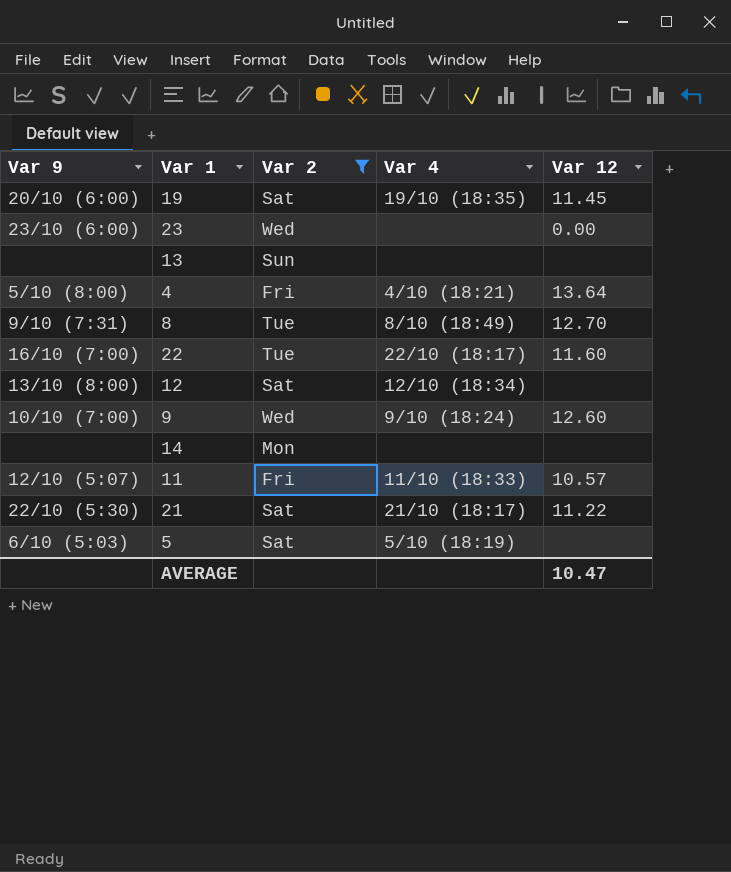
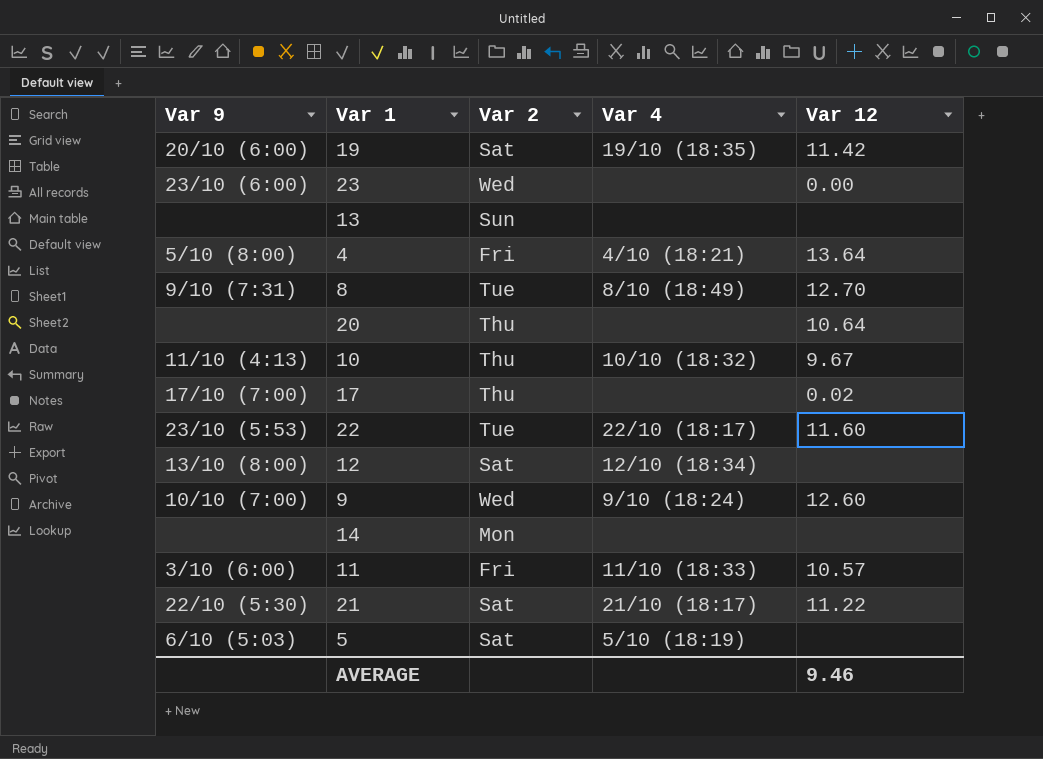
filter: Var 2 != Thu -> none
19 | Var 12: 11.45 -> 11.42
22 | Var 9: 16/10 (7:00) -> 23/10 (5:53)
11 | Var 9: 12/10 (5:07) -> 3/10 (6:00)
AVERAGE | Var 12: 10.47 -> 9.46

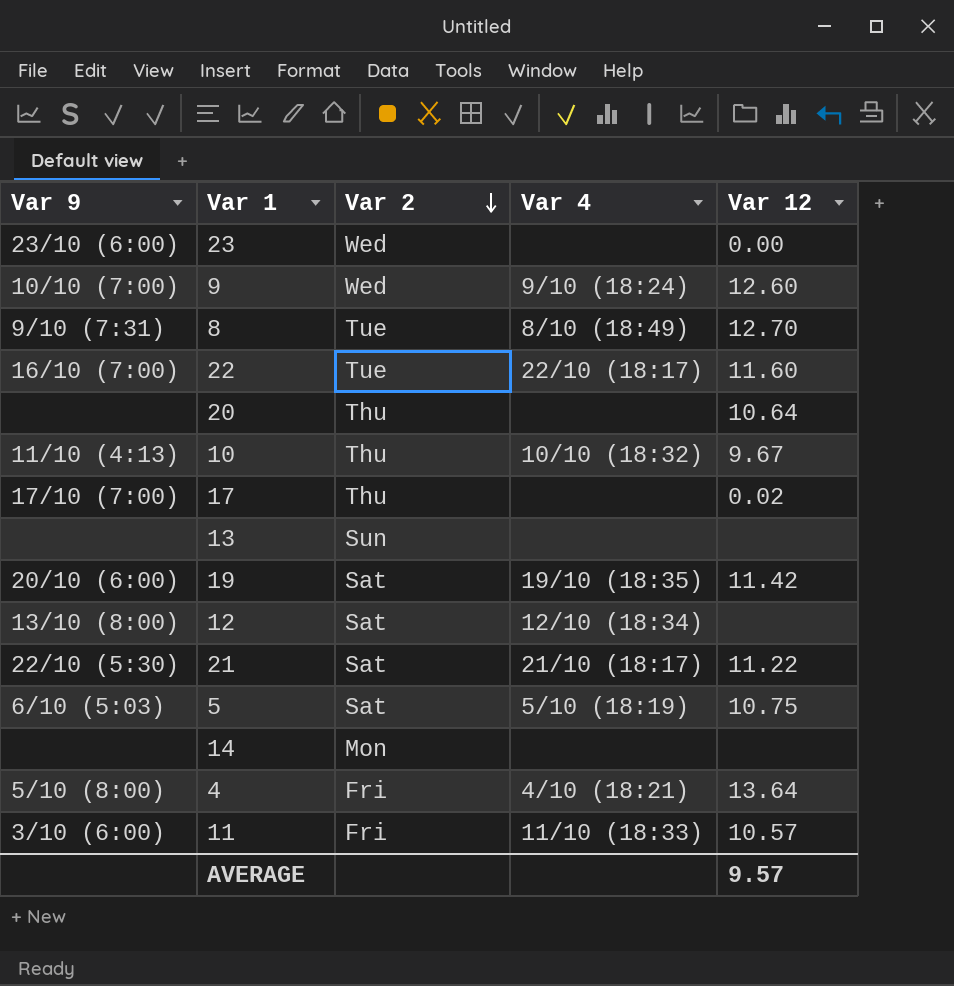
row order: none -> Var 2 descending
22 | Var 9: 23/10 (5:53) -> 16/10 (7:00)
5 | Var 12: none -> 10.75
AVERAGE | Var 12: 9.46 -> 9.57

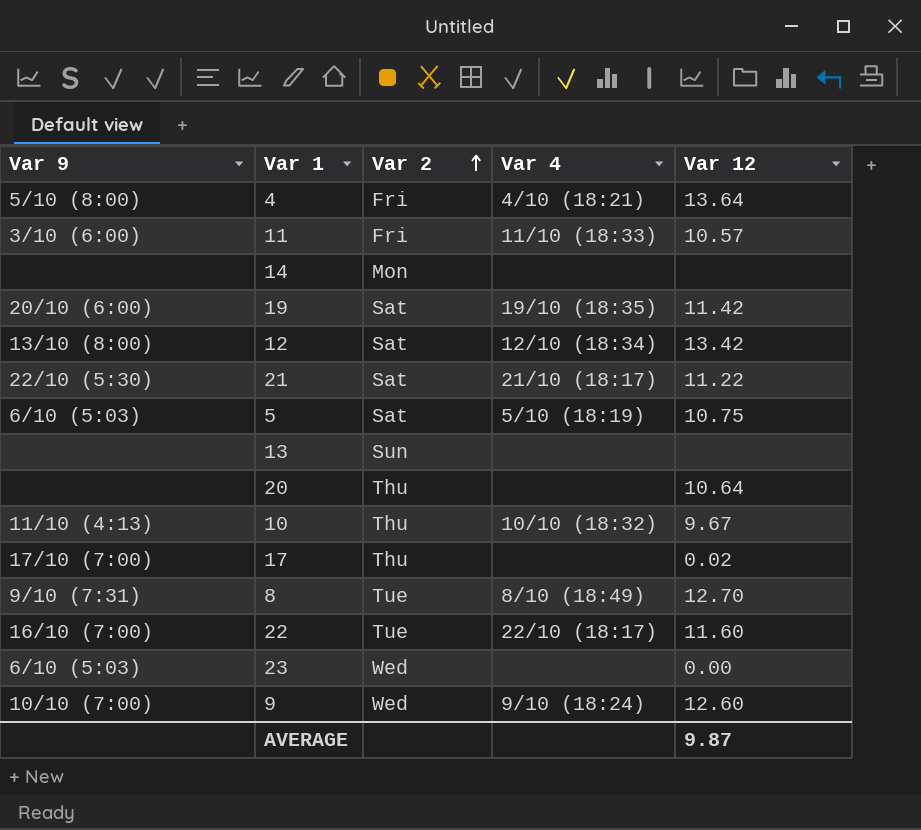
row order: Var 2 descending -> Var 2 ascending
12 | Var 12: none -> 13.42
23 | Var 9: 23/10 (6:00) -> 6/10 (5:03)
AVERAGE | Var 12: 9.57 -> 9.87

